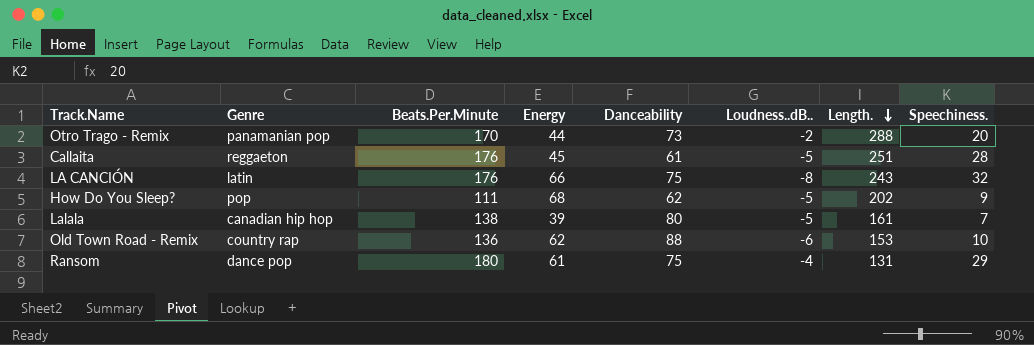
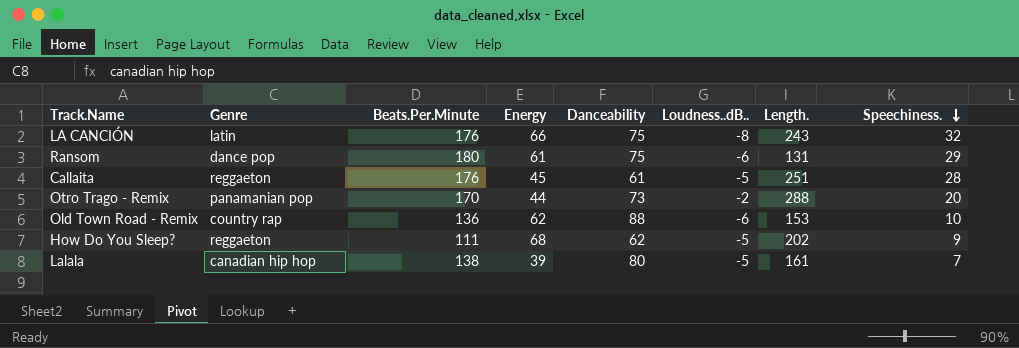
row order: Length. descending -> Speechiness. descending
Ransom | Loudness..dB..: -4 -> -6
How Do You Sleep? | Genre: pop -> reggaeton

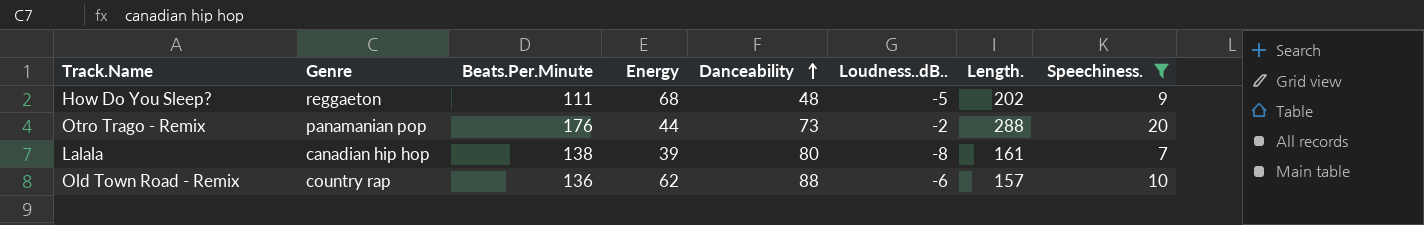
filter: none -> Speechiness. <= 20
row order: Speechiness. descending -> Danceability ascending
How Do You Sleep? | Danceability: 62 -> 48
Otro Trago - Remix | Beats.Per.Minute: 170 -> 176
Lalala | Loudness..dB..: -5 -> -8
Old Town Road - Remix | Length.: 153 -> 157

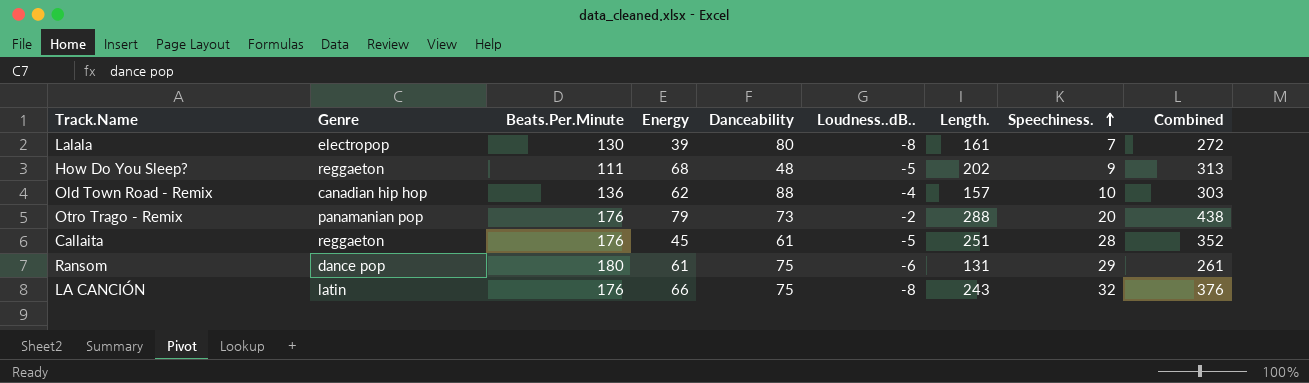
filter: Speechiness. <= 20 -> none
row order: Danceability ascending -> Speechiness. ascending
column Combined | formula: none -> [Energy] + [Danceability] + [Loudness..dB..] + [Length.]
Lalala | Genre: canadian hip hop -> electropop
Lalala | Beats.Per.Minute: 138 -> 130
Old Town Road - Remix | Genre: country rap -> canadian hip hop
Old Town Road - Remix | Loudness..dB..: -6 -> -4
Otro Trago - Remix | Energy: 44 -> 79

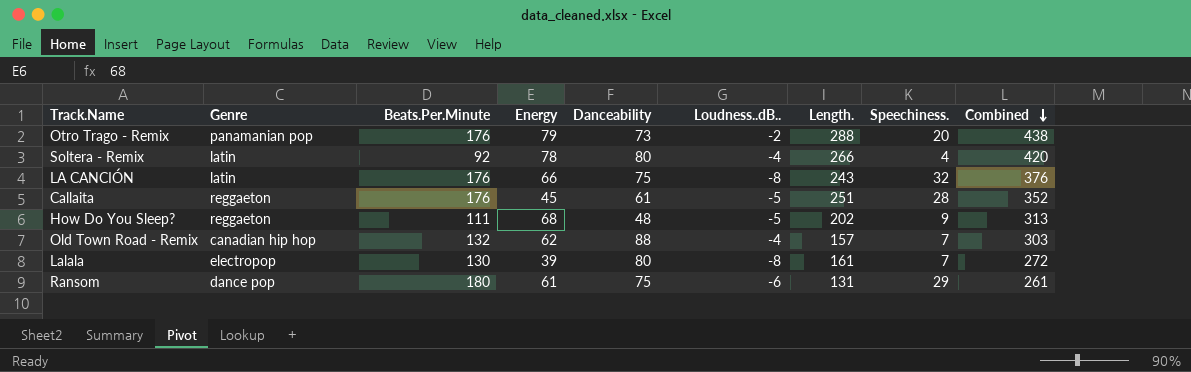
row order: Speechiness. ascending -> Combined descending
row Soltera - Remix: none -> latin | 92 | 78 | 80 | -4 | 266 | 4 | 420
Old Town Road - Remix | Beats.Per.Minute: 136 -> 132
Old Town Road - Remix | Speechiness.: 10 -> 7

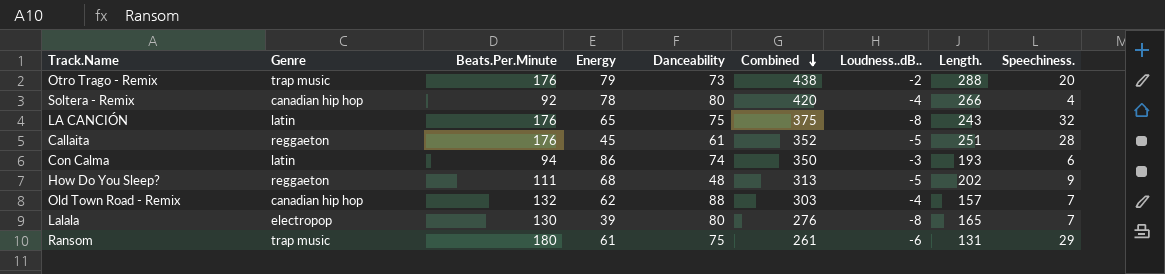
column Combined | position: 9 -> 6
Otro Trago - Remix | Genre: panamanian pop -> trap music
Soltera - Remix | Genre: latin -> canadian hip hop
LA CANCIÓN | Energy: 66 -> 65
LA CANCIÓN | Combined: 376 -> 375
row Con Calma: none -> latin | 94 | 86 | 74 | 350 | -3 | 193 | 6
Lalala | Combined: 272 -> 276
Lalala | Length.: 161 -> 165
Ransom | Genre: dance pop -> trap music

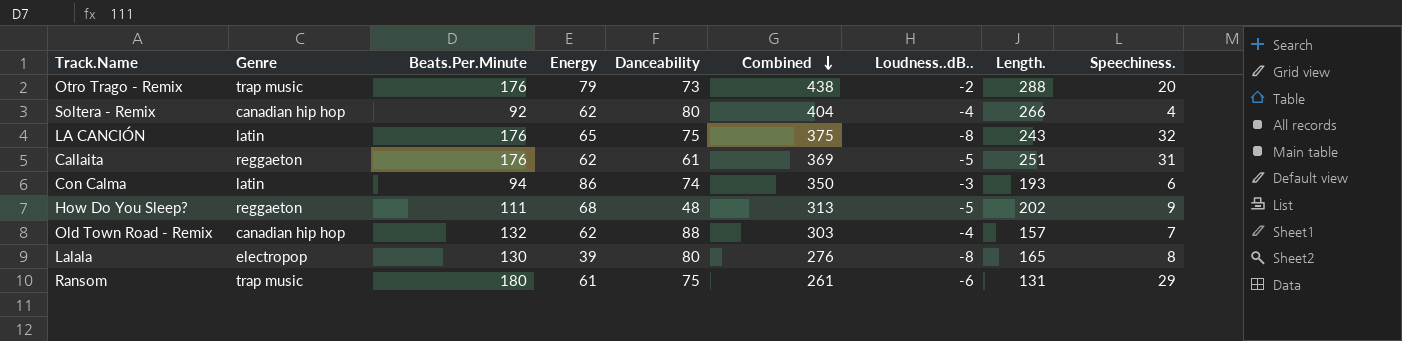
Soltera - Remix | Energy: 78 -> 62
Soltera - Remix | Combined: 420 -> 404
Callaita | Energy: 45 -> 62
Callaita | Combined: 352 -> 369
Callaita | Speechiness.: 28 -> 31
Lalala | Speechiness.: 7 -> 8

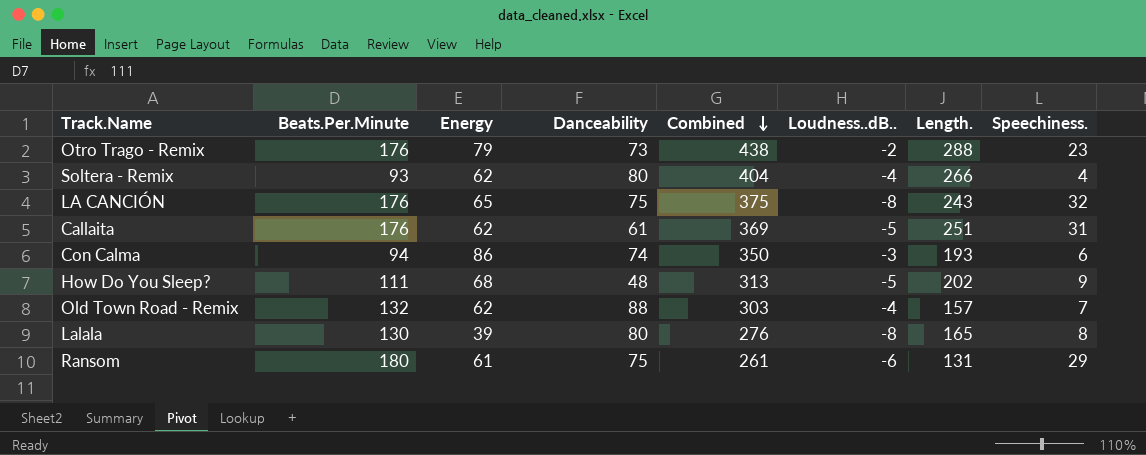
column Genre | position: 2 -> none
Otro Trago - Remix | Speechiness.: 20 -> 23
Soltera - Remix | Beats.Per.Minute: 92 -> 93

